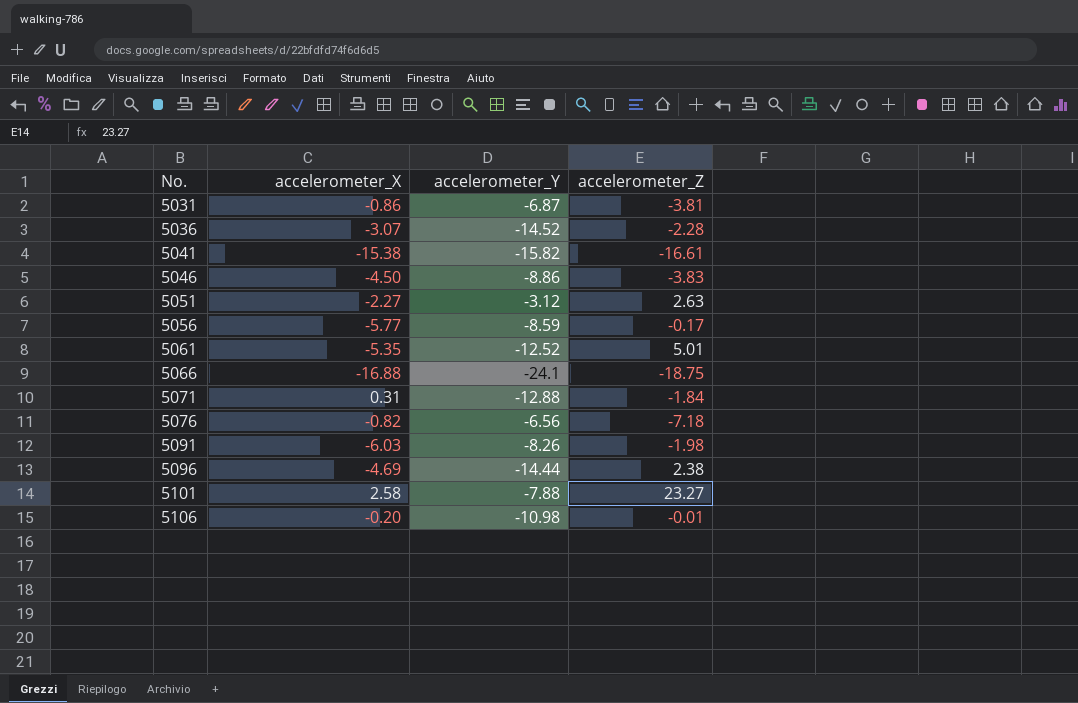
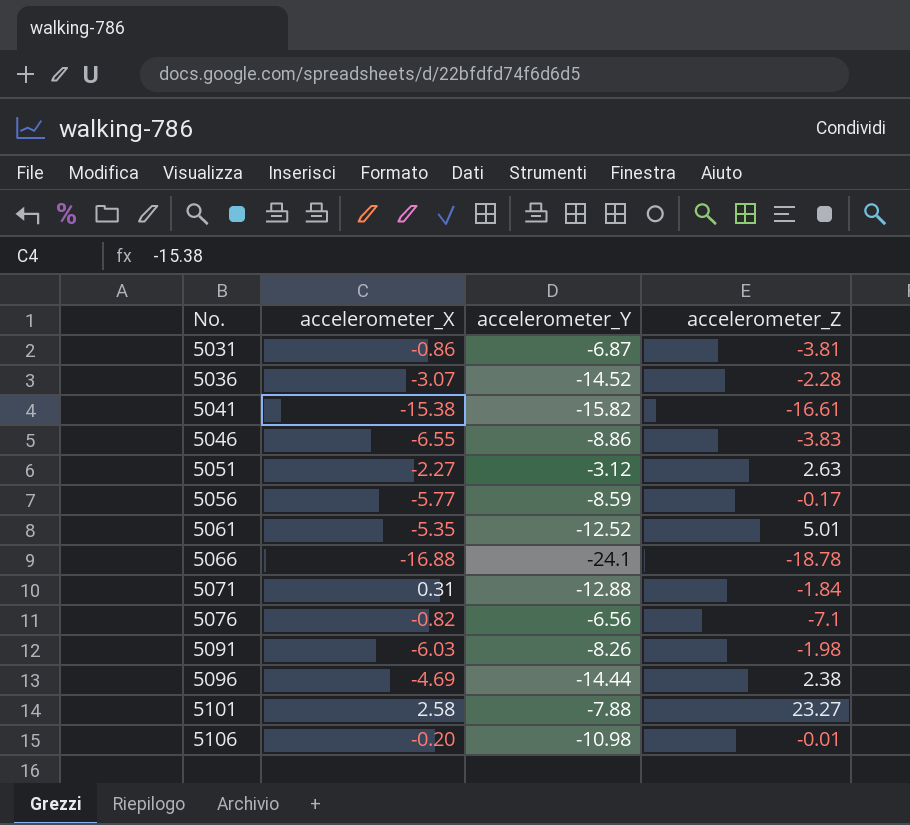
5046 | accelerometer_X: -4.50 -> -6.55
5066 | accelerometer_Z: -18.75 -> -18.78
5076 | accelerometer_Z: -7.18 -> -7.1

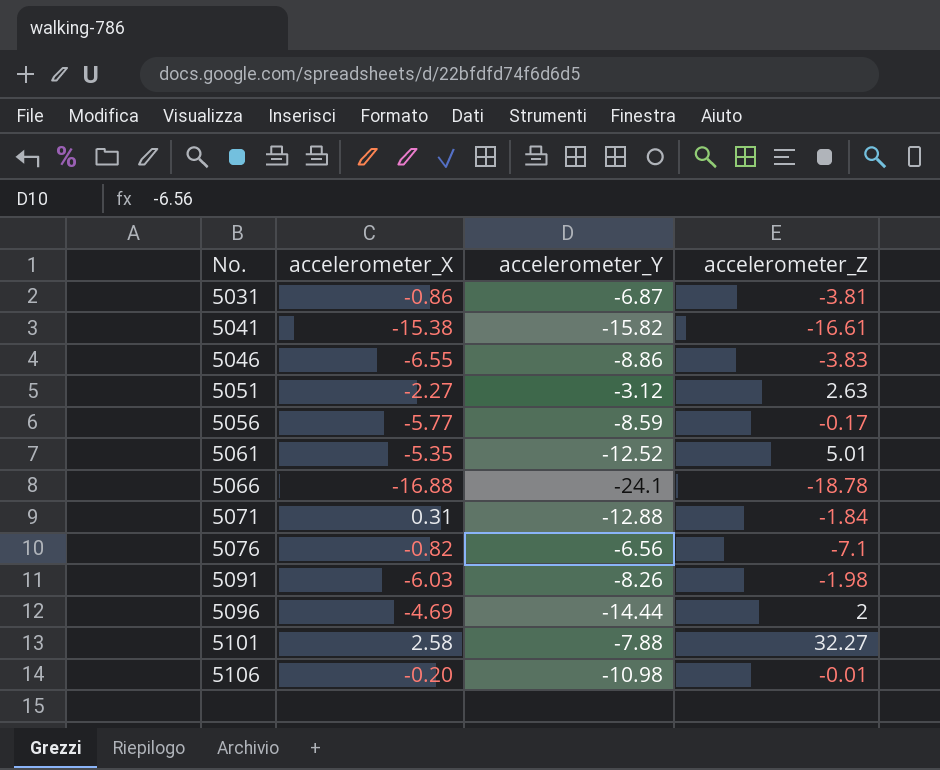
row 5036: -3.07 | -14.52 | -2.28 -> none
5096 | accelerometer_Z: 2.38 -> 2
5101 | accelerometer_Z: 23.27 -> 32.27

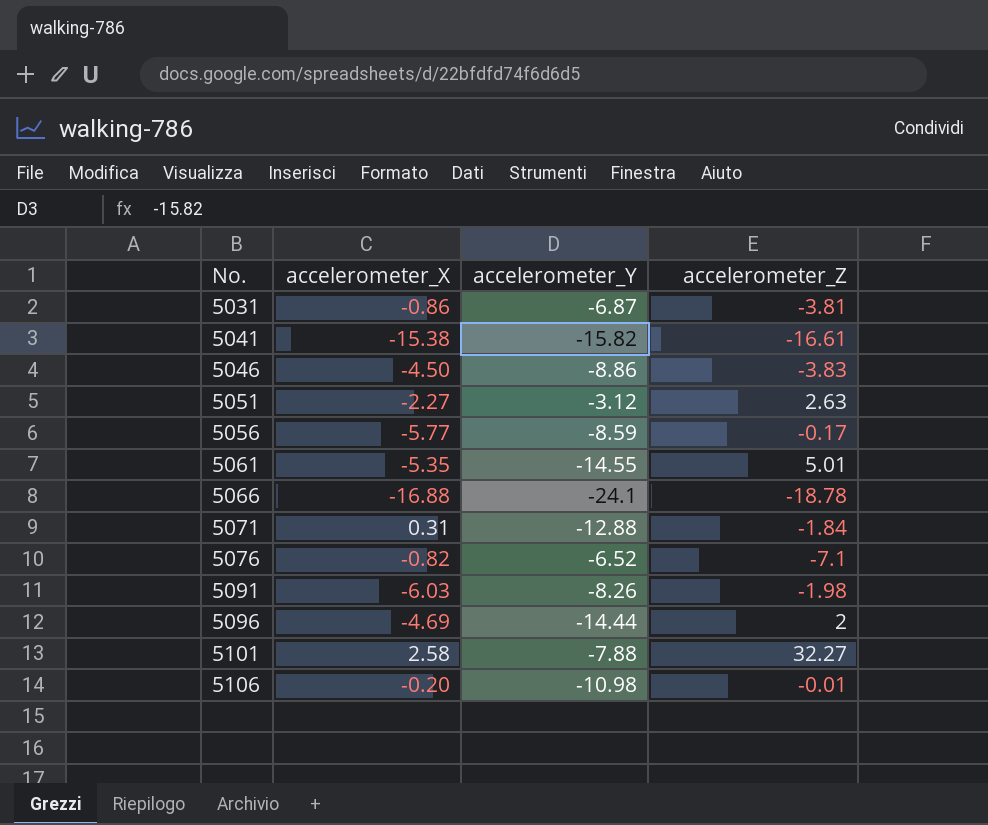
5046 | accelerometer_X: -6.55 -> -4.50
5061 | accelerometer_Y: -12.52 -> -14.55
5076 | accelerometer_Y: -6.56 -> -6.52

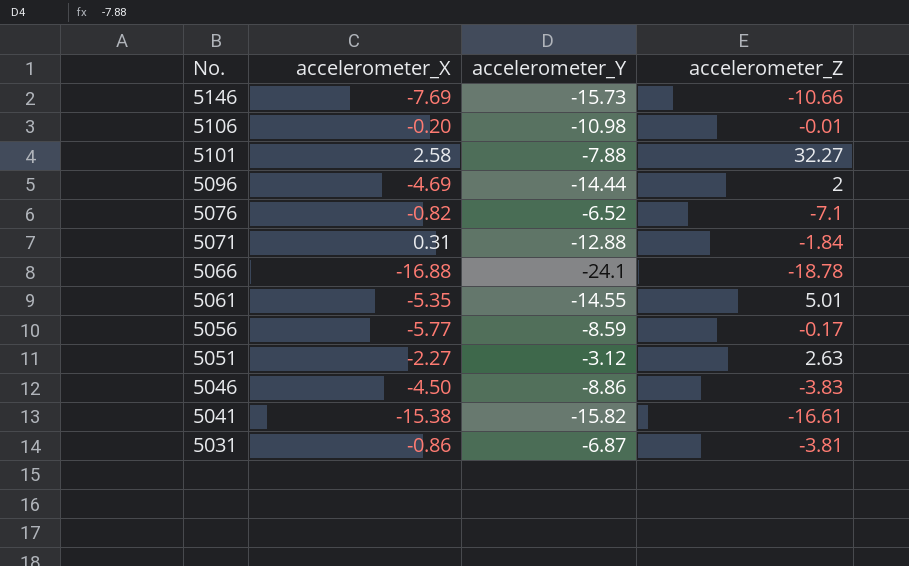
row order: No. ascending -> No. descending
row 5091: -6.03 | -8.26 | -1.98 -> none
row 5146: none -> -7.69 | -15.73 | -10.66

